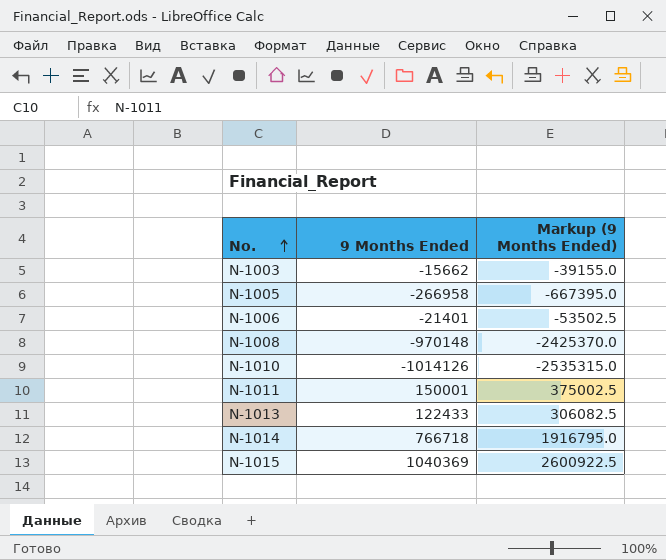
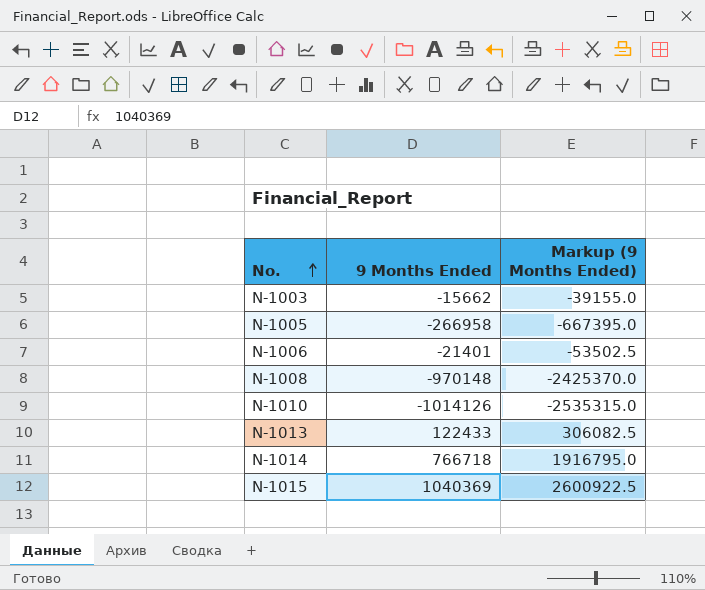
row N-1011: 150001 | 375002.5 -> none

